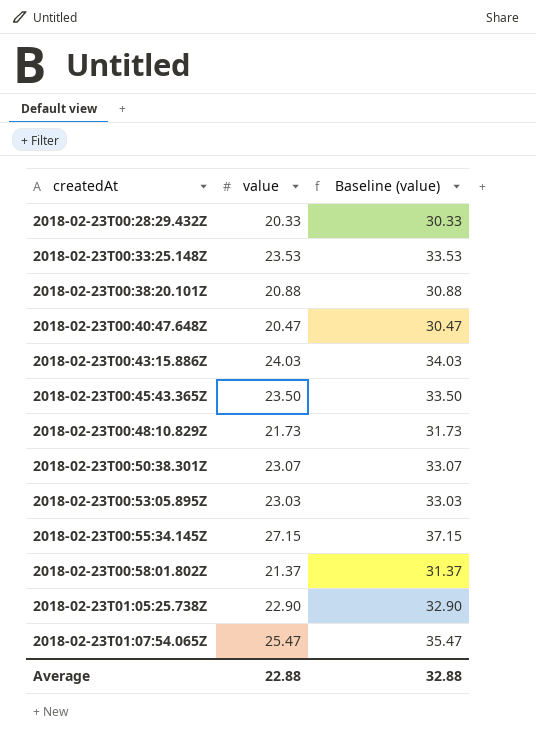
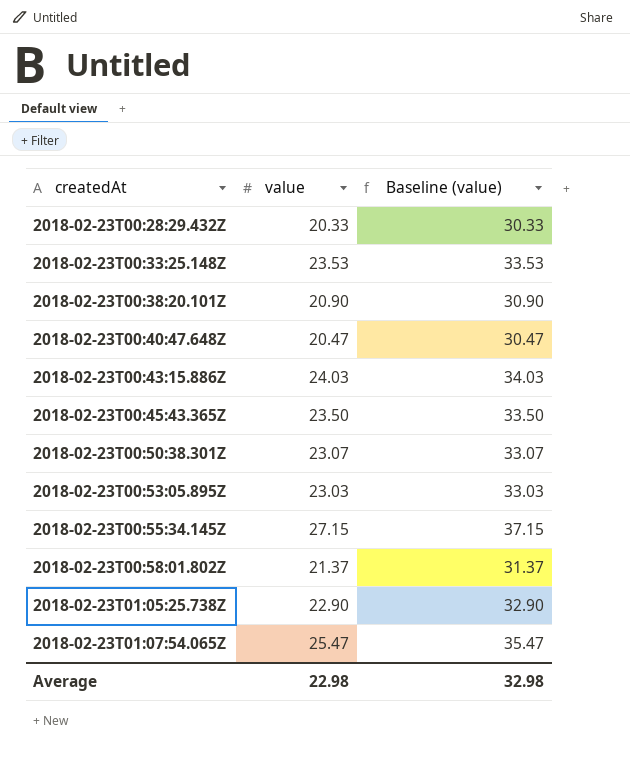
row 2018-02-23T00:48:10.829Z: 21.73 | 31.73 -> none
2018-02-23T00:38:20.101Z | value: 20.88 -> 20.90
2018-02-23T00:38:20.101Z | Baseline (value): 30.88 -> 30.90
Average | value: 22.88 -> 22.98
Average | Baseline (value): 32.88 -> 32.98

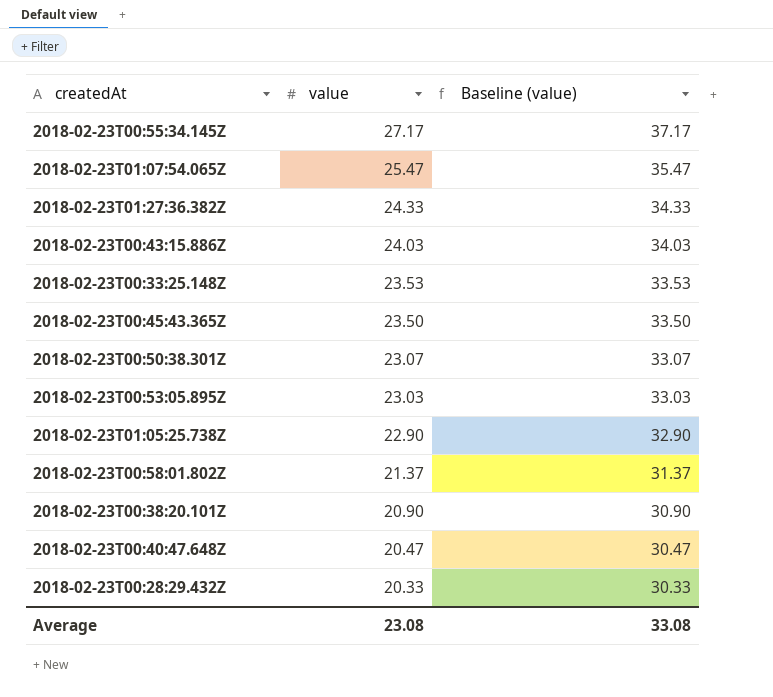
row order: createdAt ascending -> value descending
2018-02-23T00:55:34.145Z | value: 27.15 -> 27.17
2018-02-23T00:55:34.145Z | Baseline (value): 37.15 -> 37.17
row 2018-02-23T01:27:36.382Z: none -> 24.33 | 34.33
Average | value: 22.98 -> 23.08
Average | Baseline (value): 32.98 -> 33.08

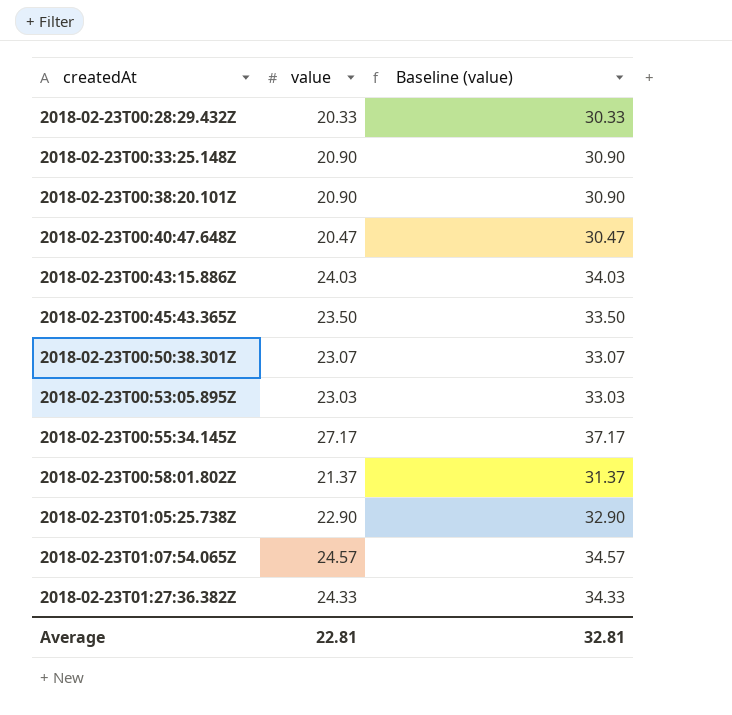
row order: value descending -> createdAt ascending
2018-02-23T00:33:25.148Z | value: 23.53 -> 20.90
2018-02-23T00:33:25.148Z | Baseline (value): 33.53 -> 30.90
2018-02-23T01:07:54.065Z | value: 25.47 -> 24.57
2018-02-23T01:07:54.065Z | Baseline (value): 35.47 -> 34.57
Average | value: 23.08 -> 22.81
Average | Baseline (value): 33.08 -> 32.81

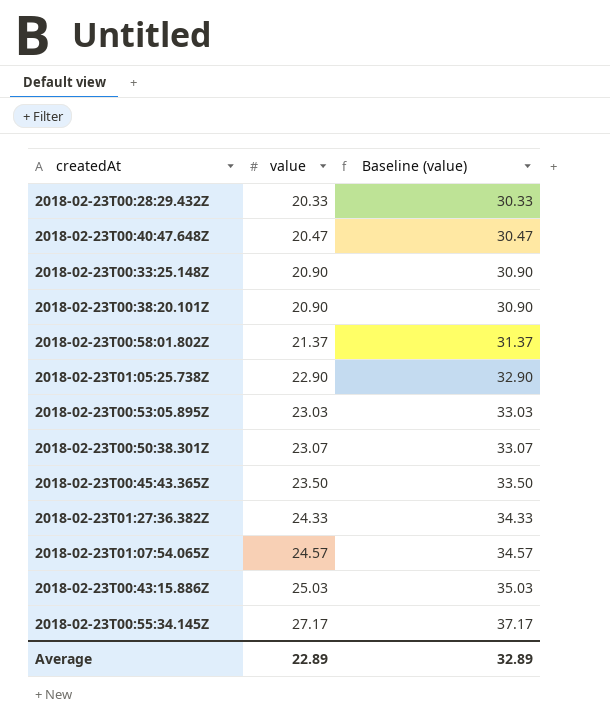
row order: createdAt ascending -> value ascending
2018-02-23T00:43:15.886Z | value: 24.03 -> 25.03
2018-02-23T00:43:15.886Z | Baseline (value): 34.03 -> 35.03
Average | value: 22.81 -> 22.89
Average | Baseline (value): 32.81 -> 32.89

